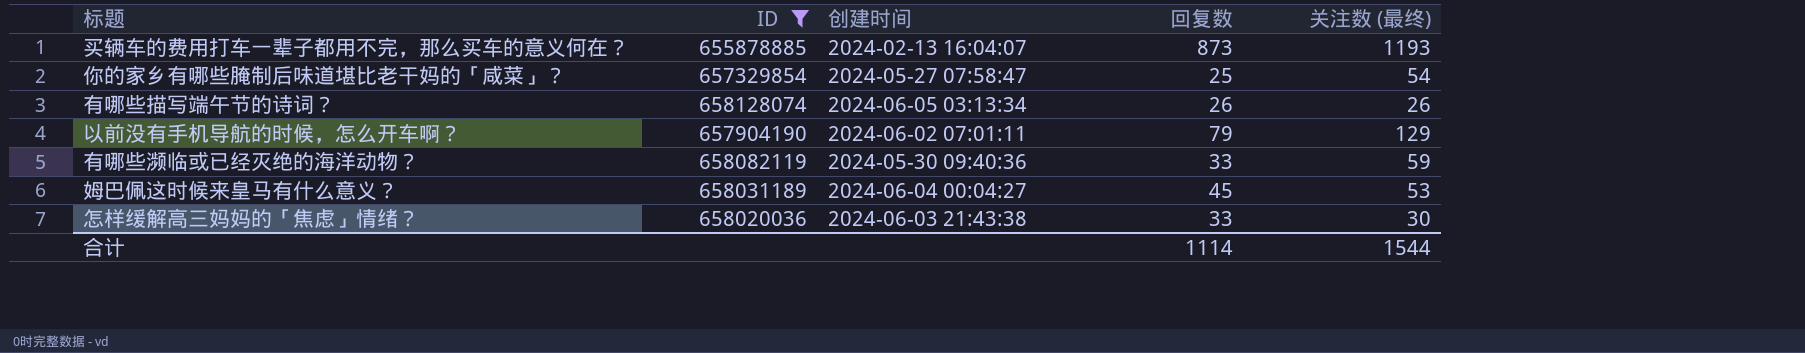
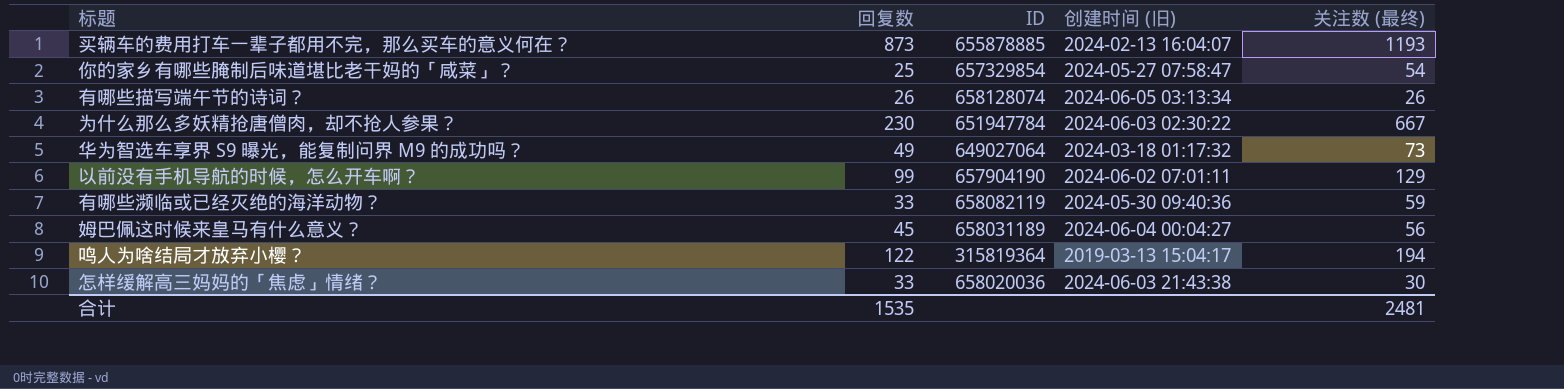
filter: ID >= 655878885 -> none
column 回复数 | position: 4 -> 2
column name: 创建时间 -> 创建时间 (旧)
以前没有手机导航的时候，怎么开车啊？ | 回复数: 79 -> 99
姆巴佩这时候来皇马有什么意义？ | 关注数 (最终): 53 -> 56
合计 | 回复数: 1114 -> 1535
合计 | 关注数 (最终): 1544 -> 2481

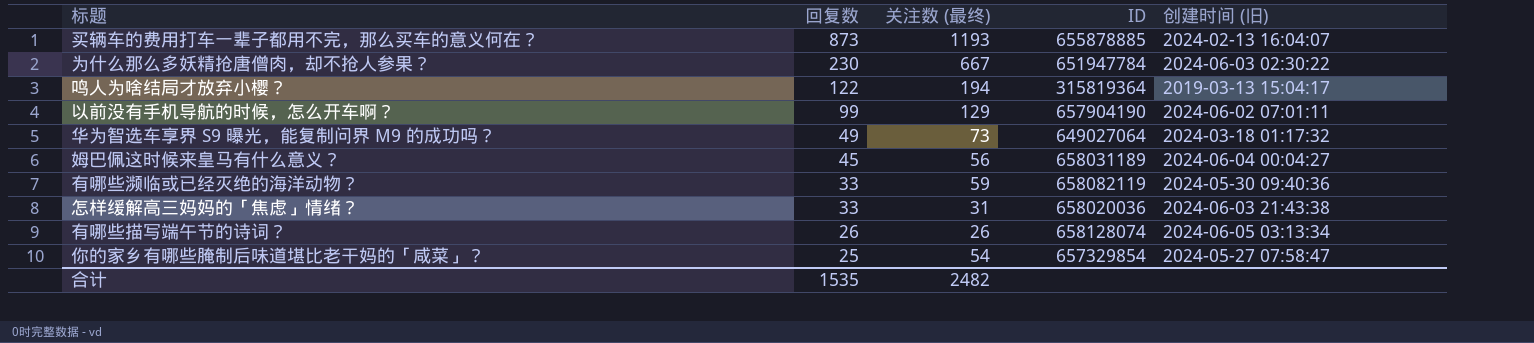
row order: none -> 回复数 descending
column 关注数 (最终) | position: 5 -> 3
怎样缓解高三妈妈的「焦虑」情绪？ | 关注数 (最终): 30 -> 31
合计 | 关注数 (最终): 2481 -> 2482

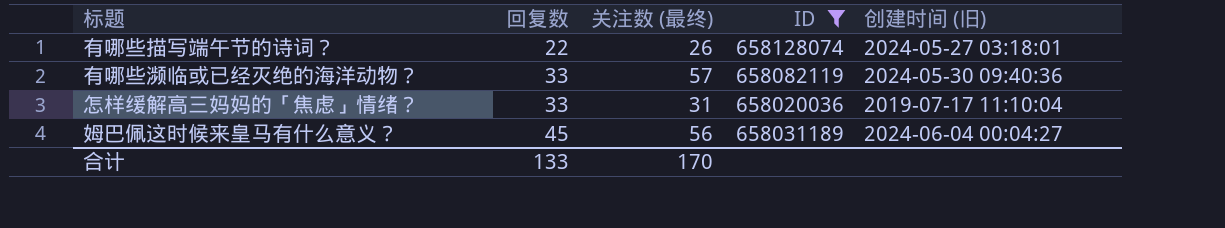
filter: none -> ID >= 658020036
row order: 回复数 descending -> 回复数 ascending
有哪些描写端午节的诗词？ | 回复数: 26 -> 22
有哪些描写端午节的诗词？ | 创建时间 (旧): 2024-06-05 03:13:34 -> 2024-05-27 03:18:01
有哪些濒临或已经灭绝的海洋动物？ | 关注数 (最终): 59 -> 57
怎样缓解高三妈妈的「焦虑」情绪？ | 创建时间 (旧): 2024-06-03 21:43:38 -> 2019-07-17 11:10:04
合计 | 回复数: 1535 -> 133
合计 | 关注数 (最终): 2482 -> 170

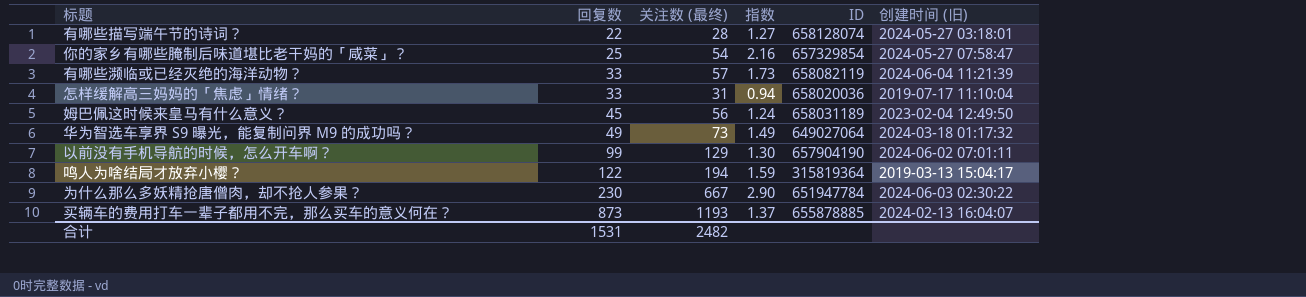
filter: ID >= 658020036 -> none
column 指数 | formula: none -> [关注数 (最终)] / [回复数]
有哪些描写端午节的诗词？ | 关注数 (最终): 26 -> 28
有哪些濒临或已经灭绝的海洋动物？ | 创建时间 (旧): 2024-05-30 09:40:36 -> 2024-06-04 11:21:39
姆巴佩这时候来皇马有什么意义？ | 创建时间 (旧): 2024-06-04 00:04:27 -> 2023-02-04 12:49:50
合计 | 回复数: 133 -> 1531
合计 | 关注数 (最终): 170 -> 2482

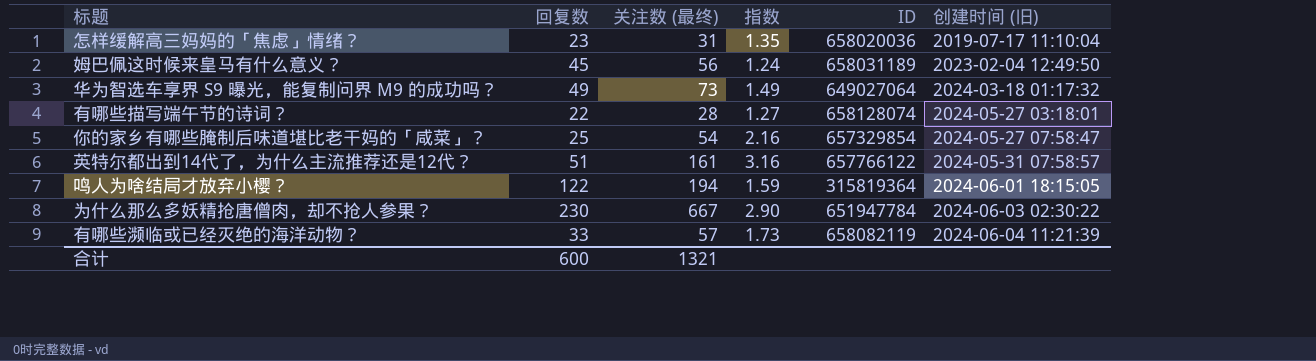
row order: 回复数 ascending -> 创建时间 (旧) ascending
row 以前没有手机导航的时候，怎么开车啊？: 99 | 129 | 1.30 | 657904190 | 2024-06-02 07:01:11 -> none
row 买辆车的费用打车一辈子都用不完，那么买车的意义何在？: 873 | 1193 | 1.37 | 655878885 | 2024-02-13 16:04:07 -> none
怎样缓解高三妈妈的「焦虑」情绪？ | 回复数: 33 -> 23
怎样缓解高三妈妈的「焦虑」情绪？ | 指数: 0.94 -> 1.35
row 英特尔都出到14代了，为什么主流推荐还是12代？: none -> 51 | 161 | 3.16 | 657766122 | 2024-05-31 07:58:57
鸣人为啥结局才放弃小樱？ | 创建时间 (旧): 2019-03-13 15:04:17 -> 2024-06-01 18:15:05
合计 | 回复数: 1531 -> 600
合计 | 关注数 (最终): 2482 -> 1321

